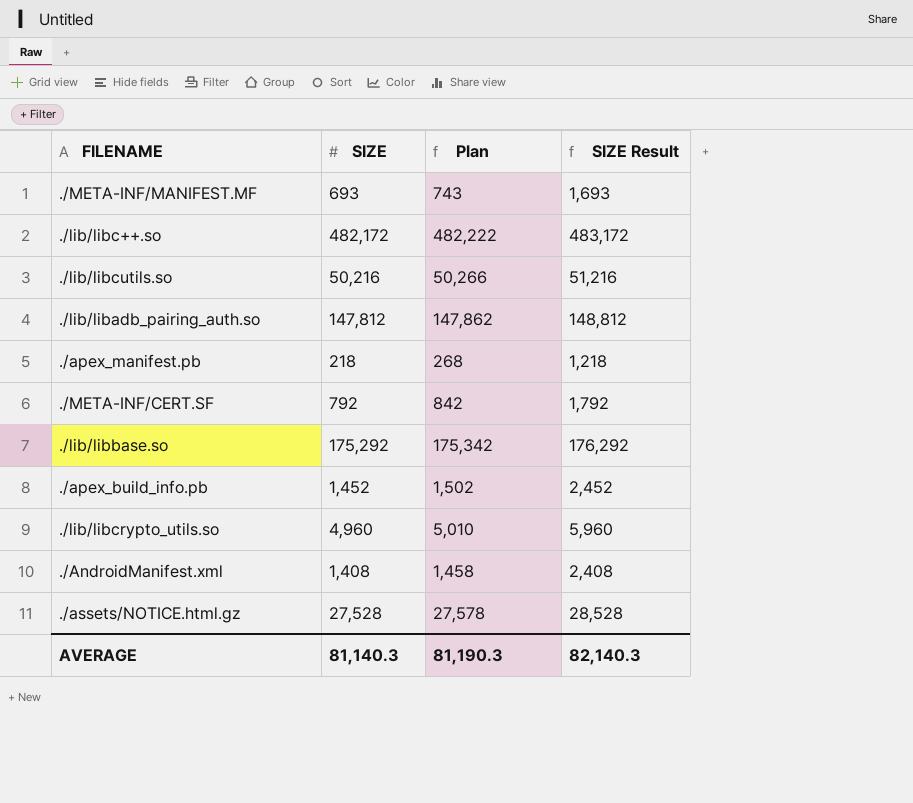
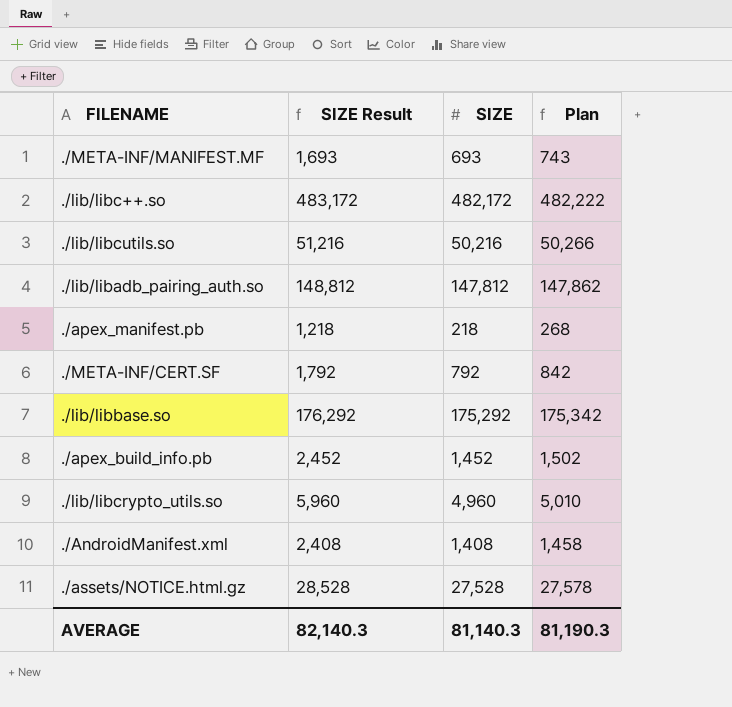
column SIZE Result | position: 4 -> 2

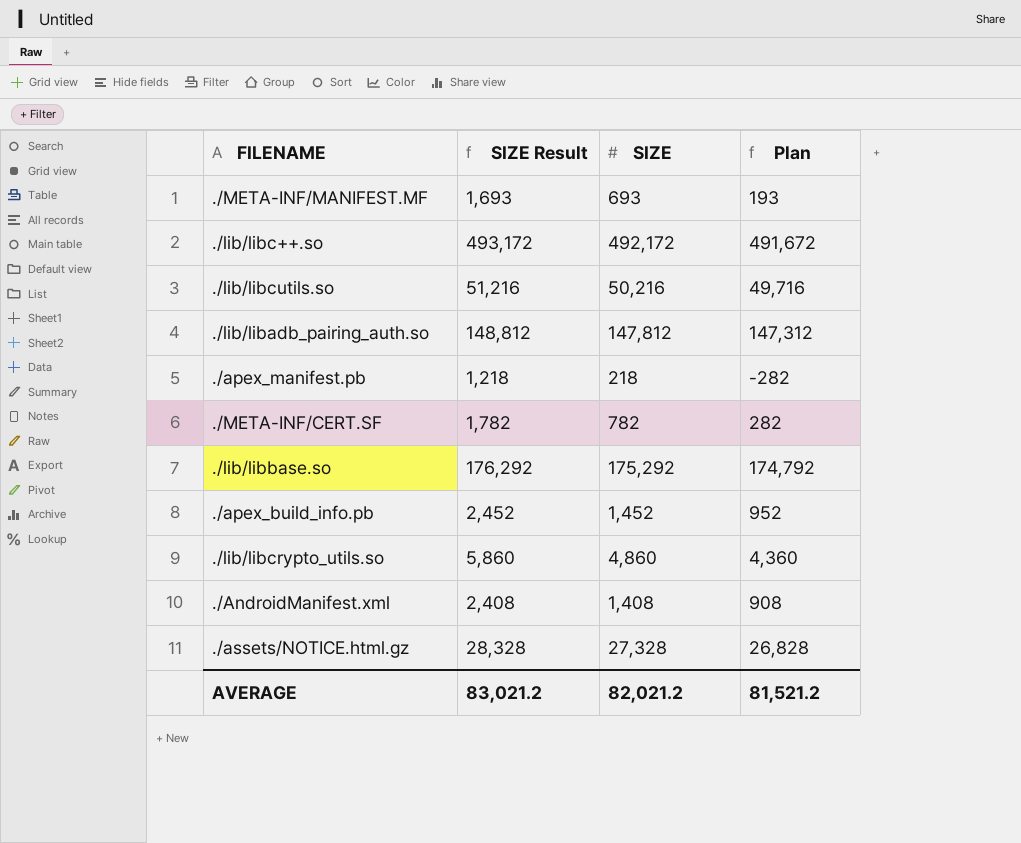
column Plan | formula: [SIZE] + 50 -> [SIZE] - 500
./lib/libc++.so | SIZE Result: 483,172 -> 493,172
./lib/libc++.so | SIZE: 482,172 -> 492,172
./META-INF/CERT.SF | SIZE Result: 1,792 -> 1,782
./META-INF/CERT.SF | SIZE: 792 -> 782
./lib/libcrypto_utils.so | SIZE Result: 5,960 -> 5,860
./lib/libcrypto_utils.so | SIZE: 4,960 -> 4,860
./assets/NOTICE.html.gz | SIZE Result: 28,528 -> 28,328
./assets/NOTICE.html.gz | SIZE: 27,528 -> 27,328
AVERAGE | SIZE Result: 82,140.3 -> 83,021.2
AVERAGE | SIZE: 81,140.3 -> 82,021.2
AVERAGE | Plan: 81,190.3 -> 81,521.2

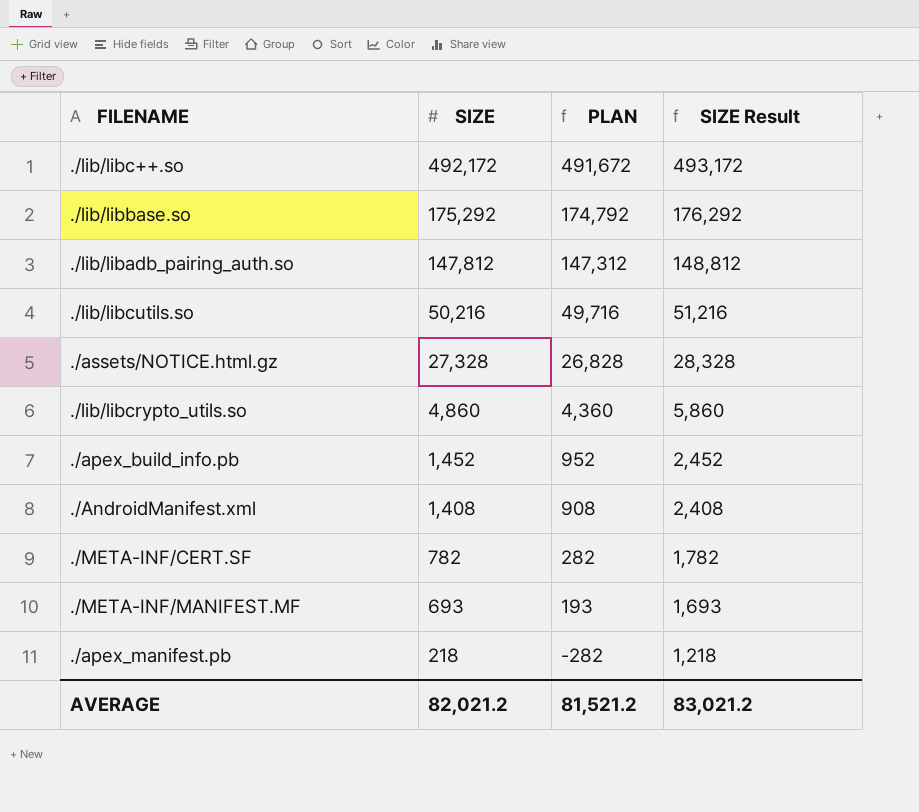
row order: none -> SIZE descending
column name: Plan -> PLAN
column SIZE Result | position: 2 -> 4

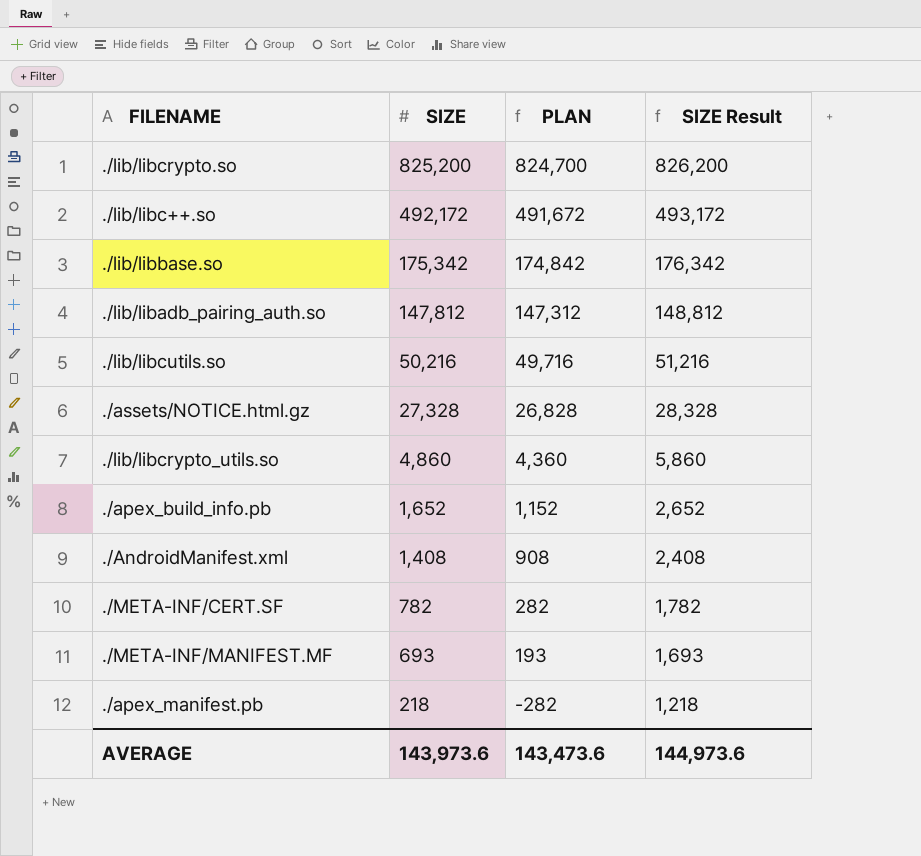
row ./lib/libcrypto.so: none -> 825,200 | 824,700 | 826,200
./lib/libbase.so | SIZE: 175,292 -> 175,342
./lib/libbase.so | PLAN: 174,792 -> 174,842
./lib/libbase.so | SIZE Result: 176,292 -> 176,342
./apex_build_info.pb | SIZE: 1,452 -> 1,652
./apex_build_info.pb | PLAN: 952 -> 1,152
./apex_build_info.pb | SIZE Result: 2,452 -> 2,652
AVERAGE | SIZE: 82,021.2 -> 143,973.6
AVERAGE | PLAN: 81,521.2 -> 143,473.6
AVERAGE | SIZE Result: 83,021.2 -> 144,973.6

